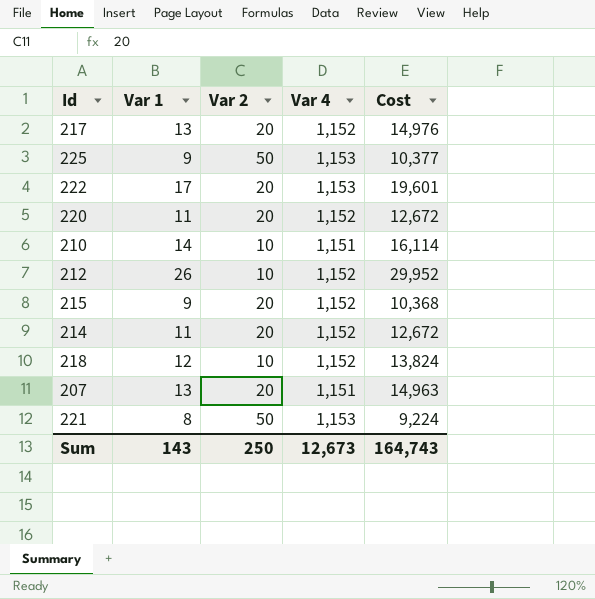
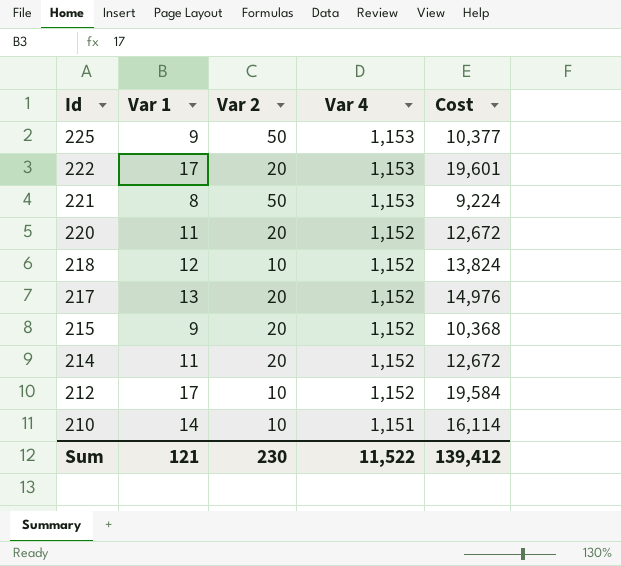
row order: none -> Id descending
row 207: 13 | 20 | 1,151 | 14,963 -> none
212 | Var 1: 26 -> 17
212 | Cost: 29,952 -> 19,584
Sum | Var 1: 143 -> 121
Sum | Var 2: 250 -> 230
Sum | Var 4: 12,673 -> 11,522
Sum | Cost: 164,743 -> 139,412

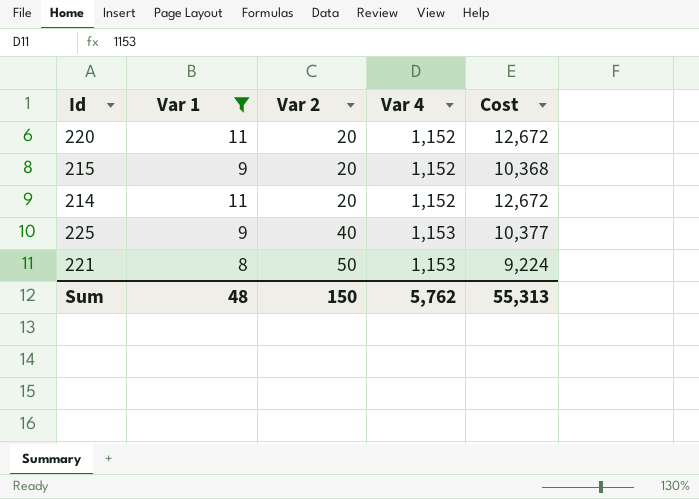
filter: none -> Var 1 <= 11
row order: Id descending -> Var 2 ascending
225 | Var 2: 50 -> 40
Sum | Var 1: 121 -> 48
Sum | Var 2: 230 -> 150
Sum | Var 4: 11,522 -> 5,762
Sum | Cost: 139,412 -> 55,313

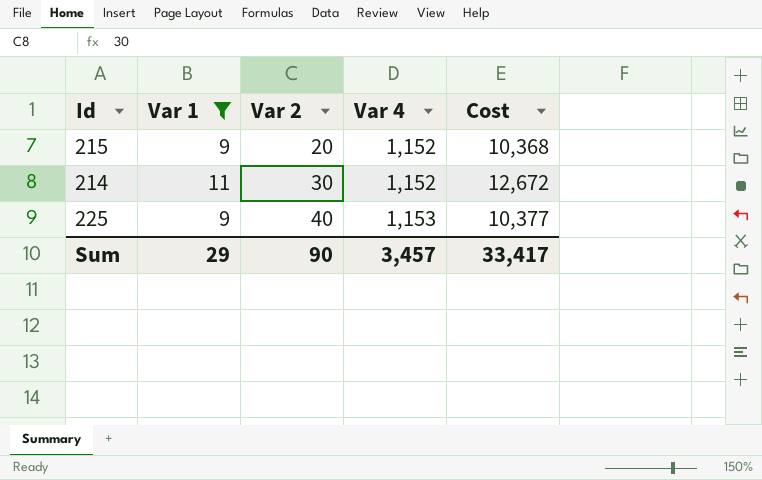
row 220: 11 | 20 | 1,152 | 12,672 -> none
row 221: 8 | 50 | 1,153 | 9,224 -> none
214 | Var 2: 20 -> 30
Sum | Var 1: 48 -> 29
Sum | Var 2: 150 -> 90
Sum | Var 4: 5,762 -> 3,457
Sum | Cost: 55,313 -> 33,417

